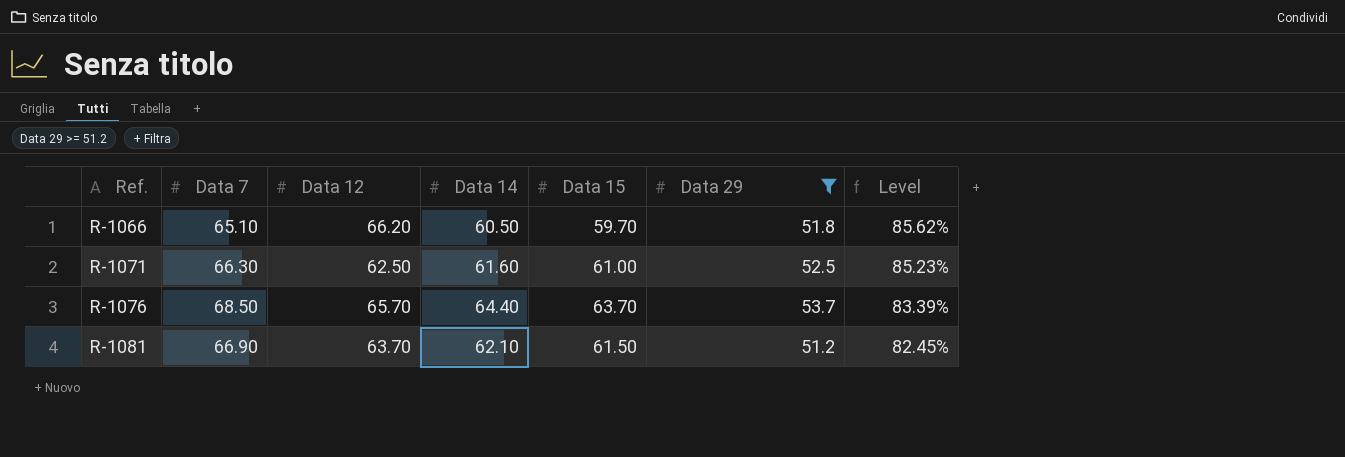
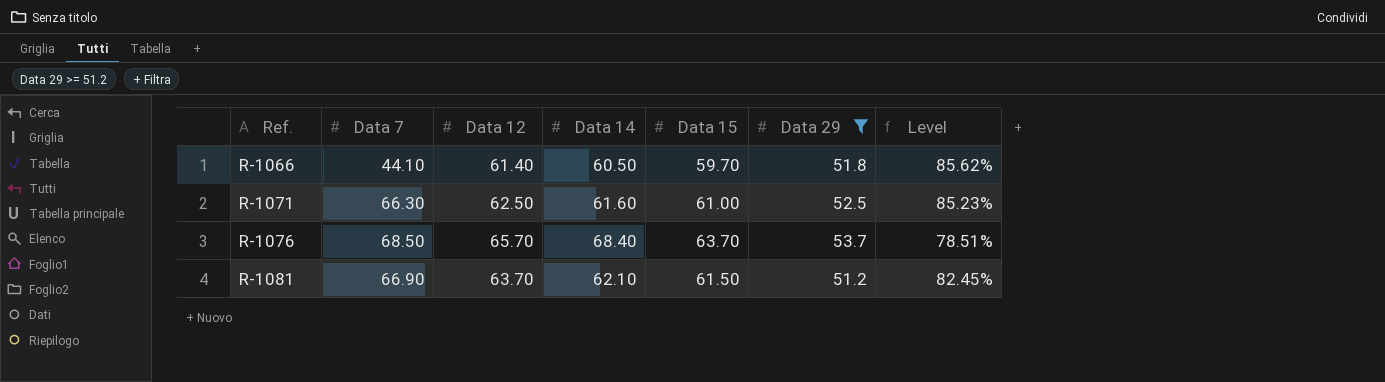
R-1066 | Data 7: 65.10 -> 44.10
R-1066 | Data 12: 66.20 -> 61.40
R-1076 | Data 14: 64.40 -> 68.40
R-1076 | Level: 83.39% -> 78.51%

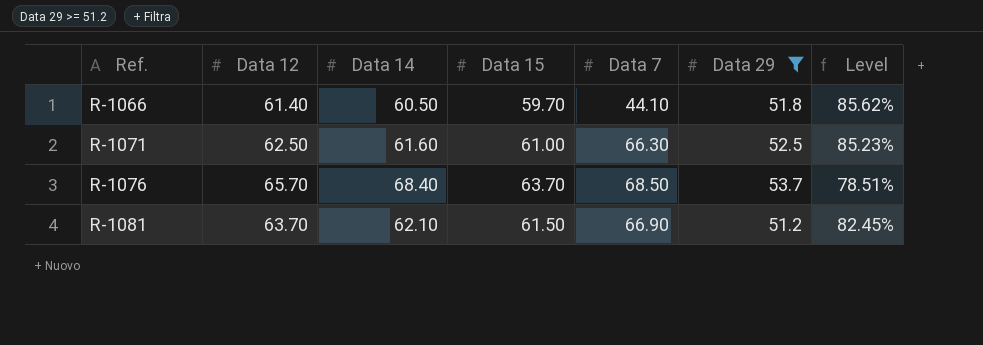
column Data 7 | position: 2 -> 5

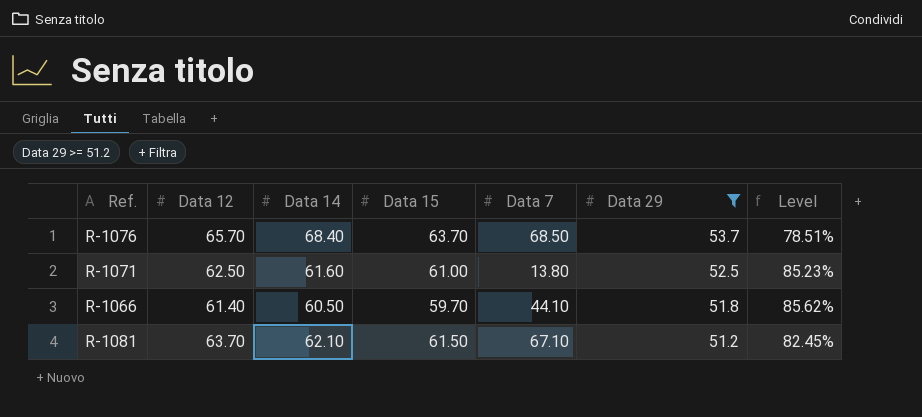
row order: Ref. ascending -> Data 29 descending
R-1071 | Data 7: 66.30 -> 13.80
R-1081 | Data 7: 66.90 -> 67.10

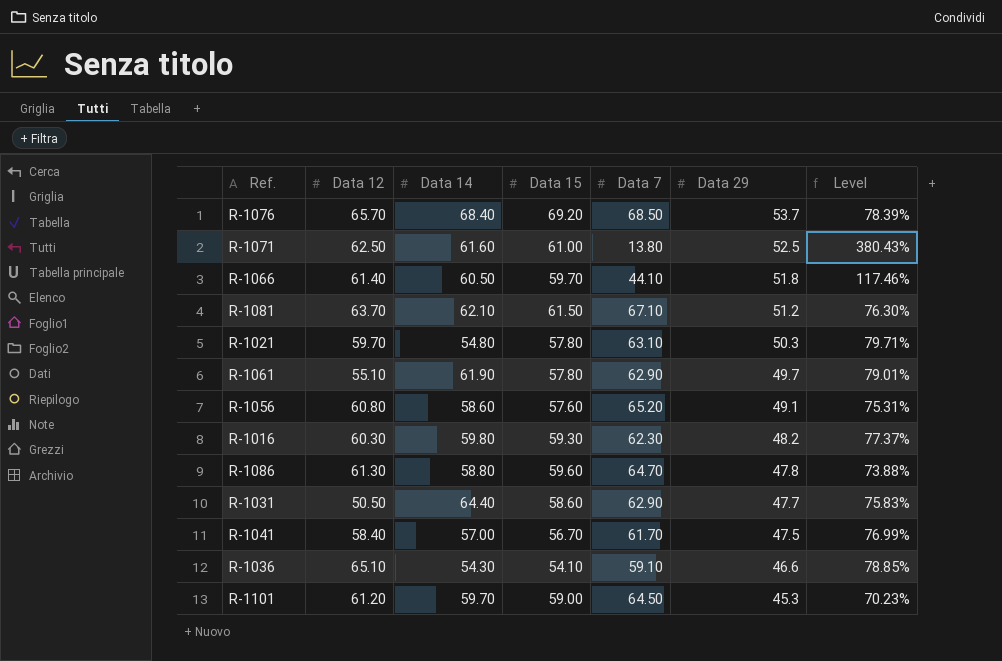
filter: Data 29 >= 51.2 -> none
column Level | formula: [Data 29] / [Data 14] -> [Data 29] / [Data 7]
R-1076 | Data 15: 63.70 -> 69.20

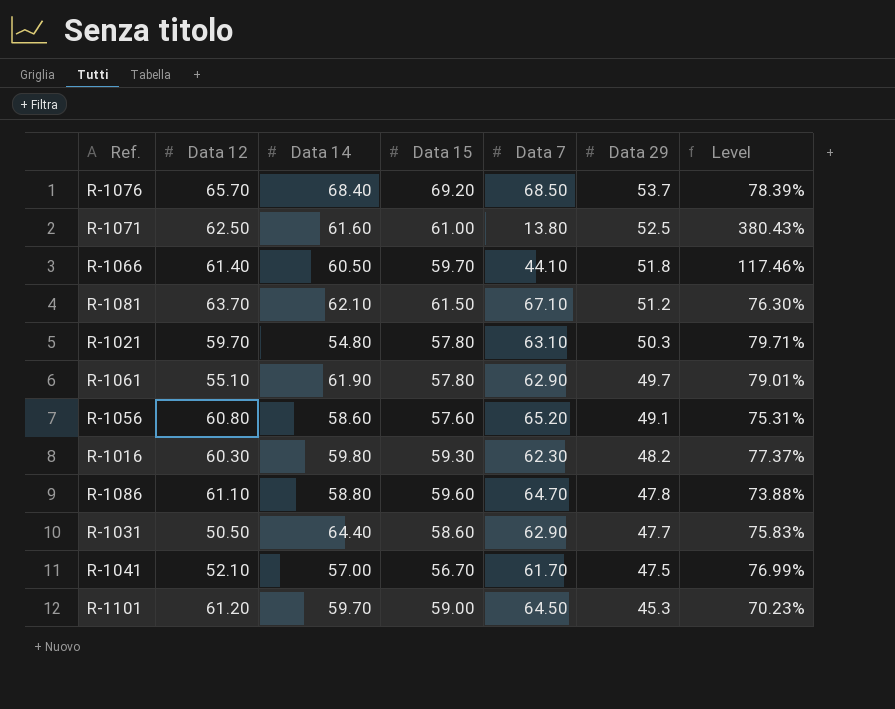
row R-1036: 65.10 | 54.30 | 54.10 | 59.10 | 46.6 | 78.85% -> none
R-1086 | Data 12: 61.30 -> 61.10
R-1041 | Data 12: 58.40 -> 52.10

